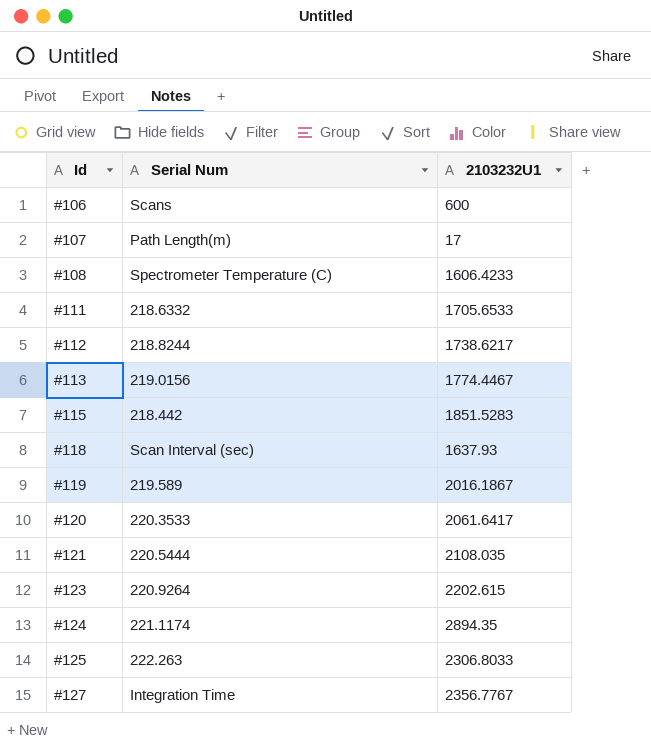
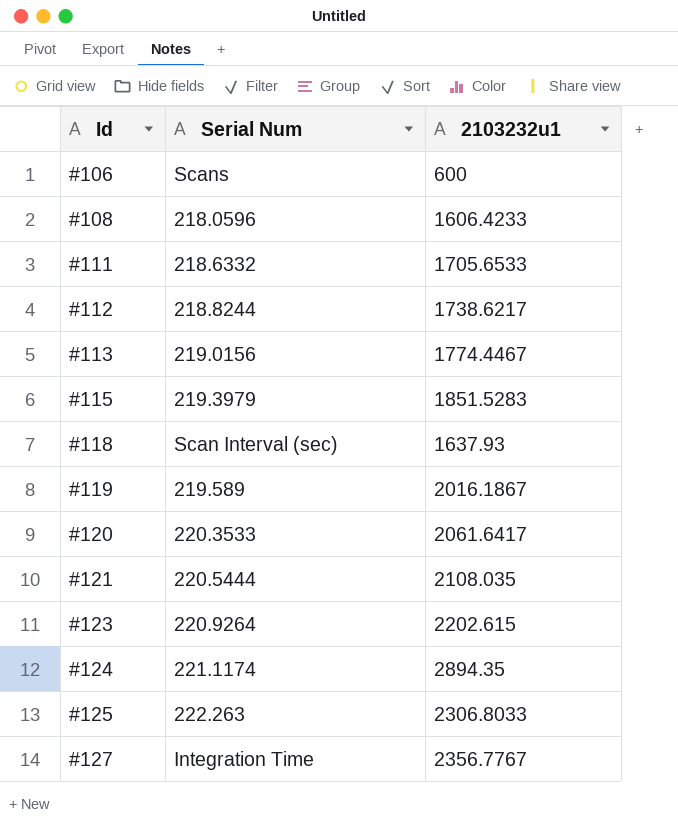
column name: 2103232U1 -> 2103232u1
row #107: Path Length(m) | 17 -> none
#108 | Serial Num: Spectrometer Temperature (C) -> 218.0596
#115 | Serial Num: 218.442 -> 219.3979

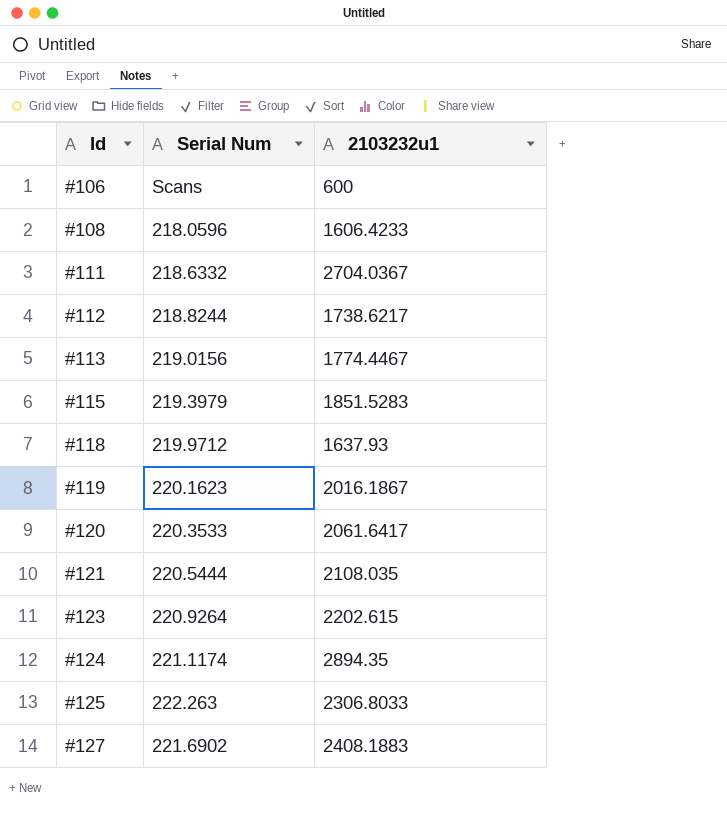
#111 | 2103232u1: 1705.6533 -> 2704.0367
#118 | Serial Num: Scan Interval (sec) -> 219.9712
#119 | Serial Num: 219.589 -> 220.1623
#127 | Serial Num: Integration Time -> 221.6902
#127 | 2103232u1: 2356.7767 -> 2408.1883

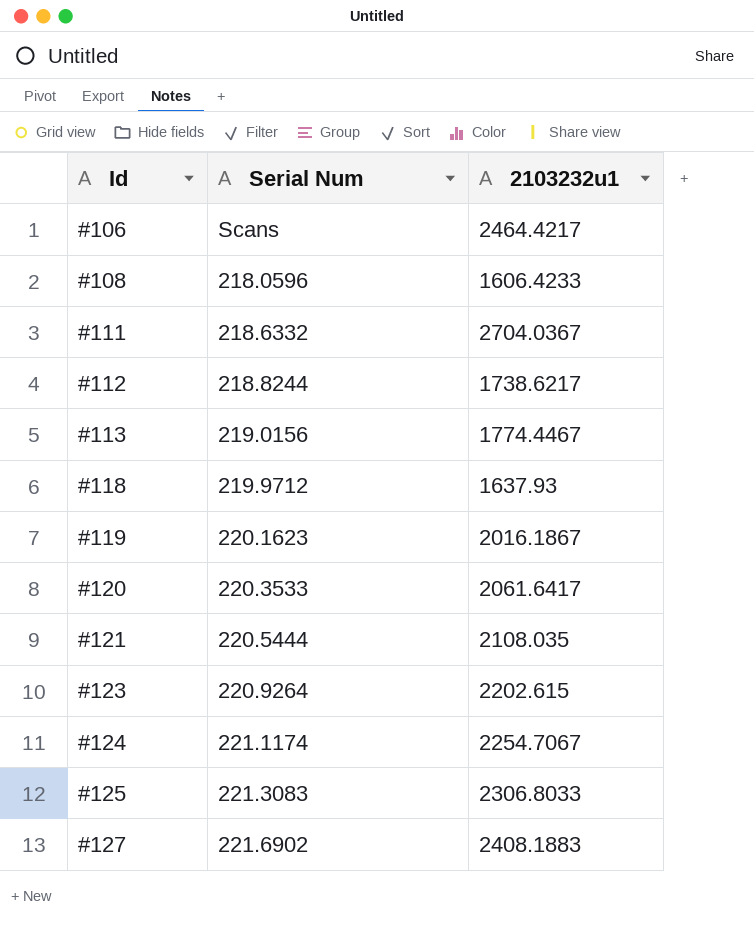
row #115: 219.3979 | 1851.5283 -> none
#106 | 2103232u1: 600 -> 2464.4217
#124 | 2103232u1: 2894.35 -> 2254.7067
#125 | Serial Num: 222.263 -> 221.3083

